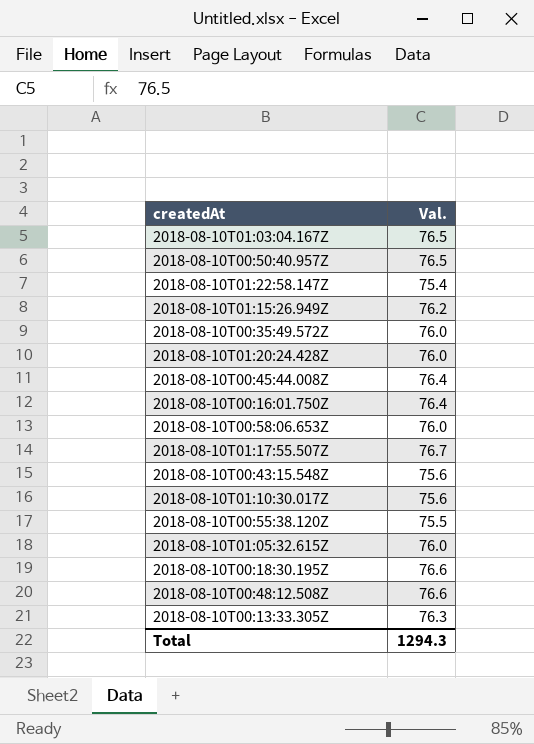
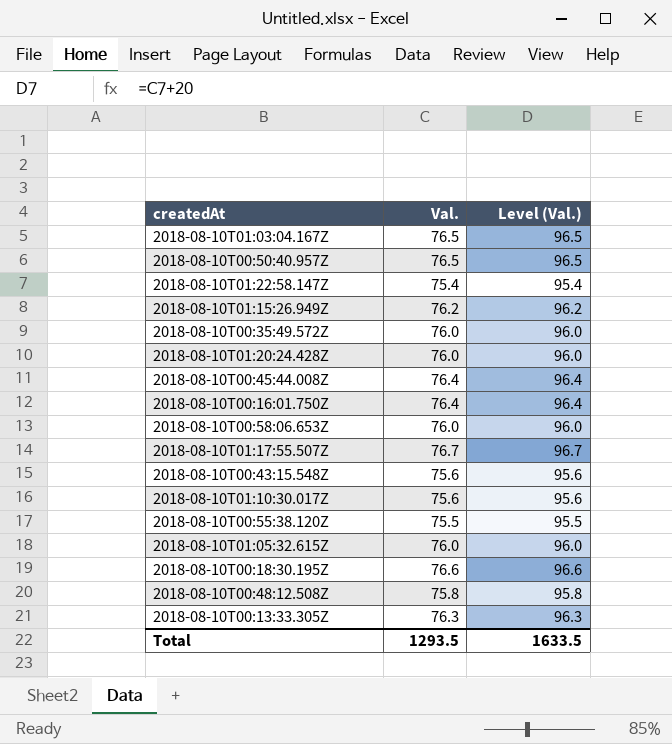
column Level (Val.) | formula: none -> [Val.] + 20
2018-08-10T00:48:12.508Z | Val.: 76.6 -> 75.8
Total | Val.: 1294.3 -> 1293.5

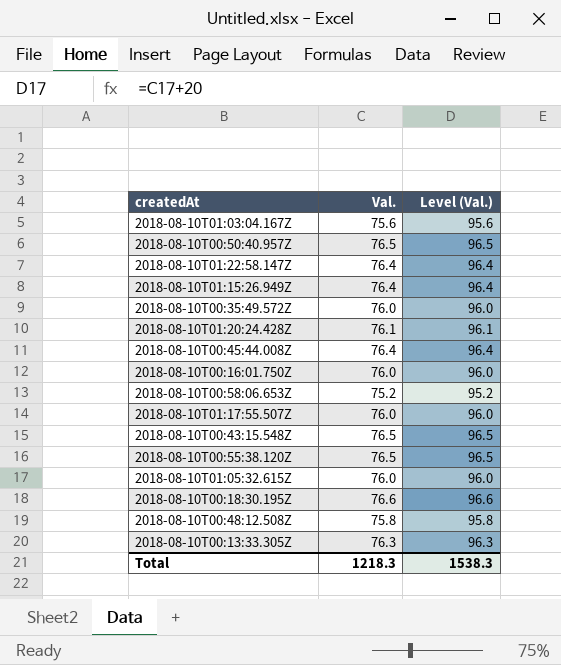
row 2018-08-10T01:10:30.017Z: 75.6 | 95.6 -> none
2018-08-10T01:03:04.167Z | Val.: 76.5 -> 75.6
2018-08-10T01:03:04.167Z | Level (Val.): 96.5 -> 95.6
2018-08-10T01:22:58.147Z | Val.: 75.4 -> 76.4
2018-08-10T01:22:58.147Z | Level (Val.): 95.4 -> 96.4
2018-08-10T01:15:26.949Z | Val.: 76.2 -> 76.4
2018-08-10T01:15:26.949Z | Level (Val.): 96.2 -> 96.4
2018-08-10T01:20:24.428Z | Val.: 76.0 -> 76.1
2018-08-10T01:20:24.428Z | Level (Val.): 96.0 -> 96.1
2018-08-10T00:16:01.750Z | Val.: 76.4 -> 76.0
2018-08-10T00:16:01.750Z | Level (Val.): 96.4 -> 96.0
2018-08-10T00:58:06.653Z | Val.: 76.0 -> 75.2
2018-08-10T00:58:06.653Z | Level (Val.): 96.0 -> 95.2
2018-08-10T01:17:55.507Z | Val.: 76.7 -> 76.0
2018-08-10T01:17:55.507Z | Level (Val.): 96.7 -> 96.0
2018-08-10T00:43:15.548Z | Val.: 75.6 -> 76.5
2018-08-10T00:43:15.548Z | Level (Val.): 95.6 -> 96.5
2018-08-10T00:55:38.120Z | Val.: 75.5 -> 76.5
2018-08-10T00:55:38.120Z | Level (Val.): 95.5 -> 96.5
Total | Val.: 1293.5 -> 1218.3
Total | Level (Val.): 1633.5 -> 1538.3

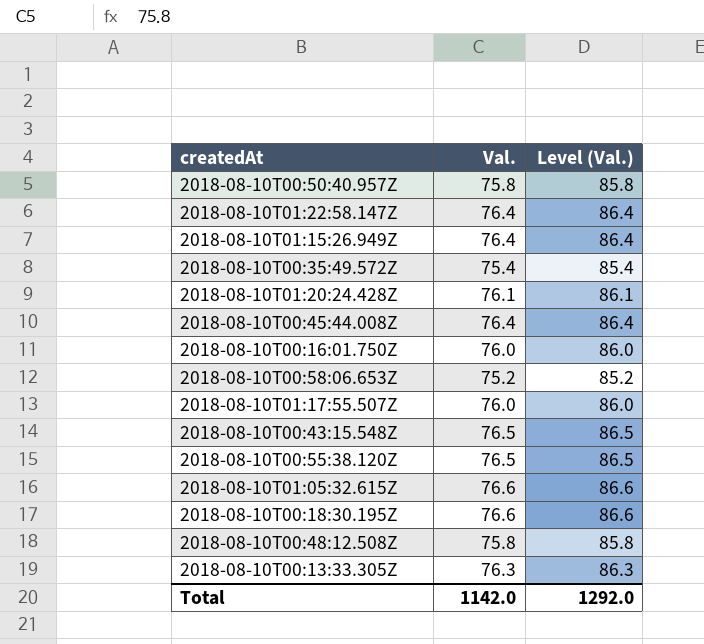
column Level (Val.) | formula: [Val.] + 20 -> [Val.] + 10
row 2018-08-10T01:03:04.167Z: 75.6 | 95.6 -> none
2018-08-10T00:50:40.957Z | Val.: 76.5 -> 75.8
2018-08-10T00:35:49.572Z | Val.: 76.0 -> 75.4
2018-08-10T01:05:32.615Z | Val.: 76.0 -> 76.6
Total | Val.: 1218.3 -> 1142.0
Total | Level (Val.): 1538.3 -> 1292.0

